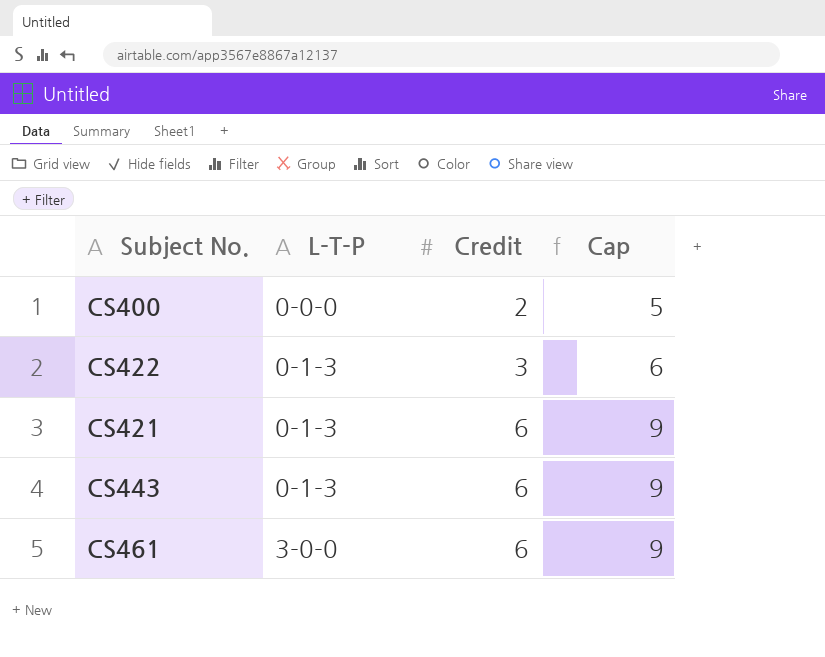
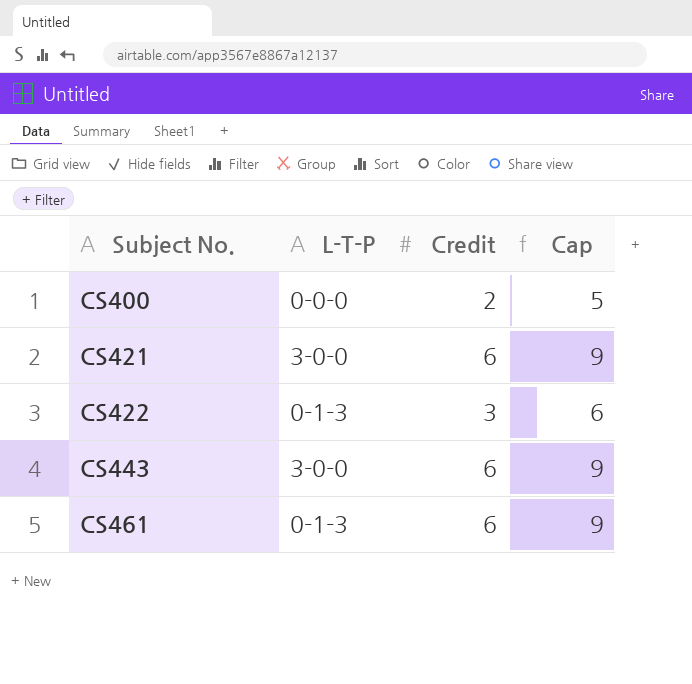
row order: L-T-P ascending -> Subject No. ascending
CS421 | L-T-P: 0-1-3 -> 3-0-0
CS443 | L-T-P: 0-1-3 -> 3-0-0
CS461 | L-T-P: 3-0-0 -> 0-1-3

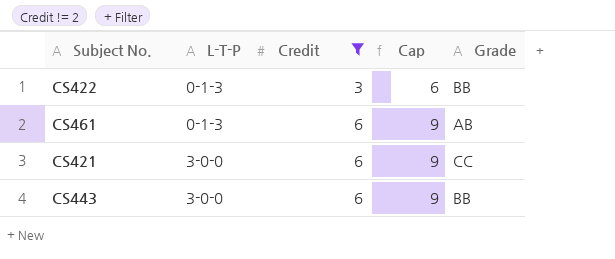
filter: none -> Credit != 2
row order: Subject No. ascending -> L-T-P ascending
column Grade | position: none -> 5

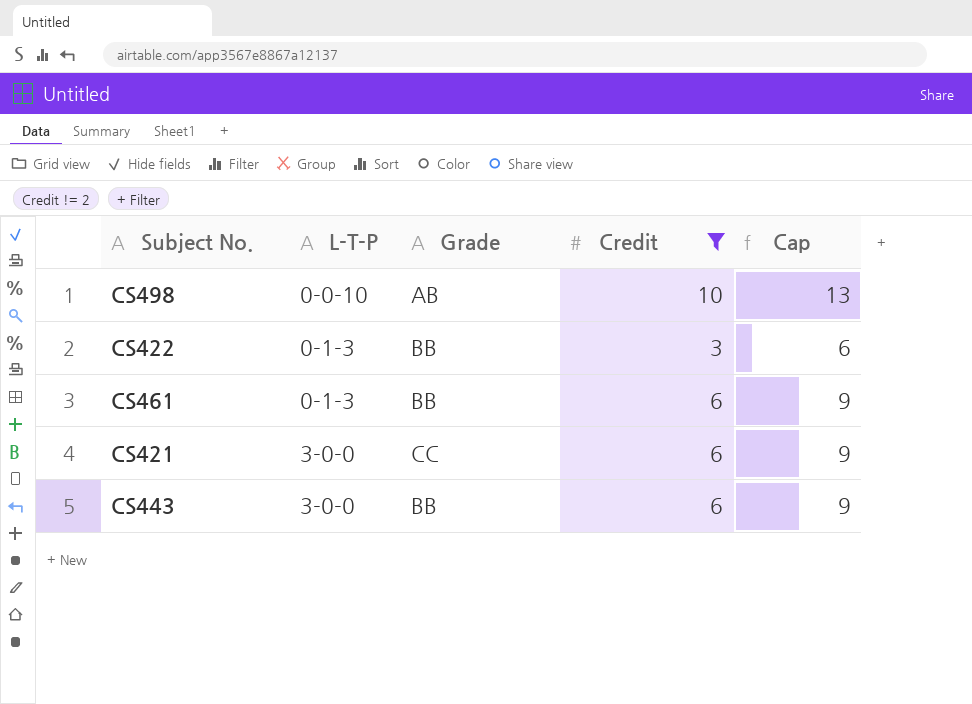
column Grade | position: 5 -> 3
row CS498: none -> 0-0-10 | AB | 10 | 13
CS461 | Grade: AB -> BB

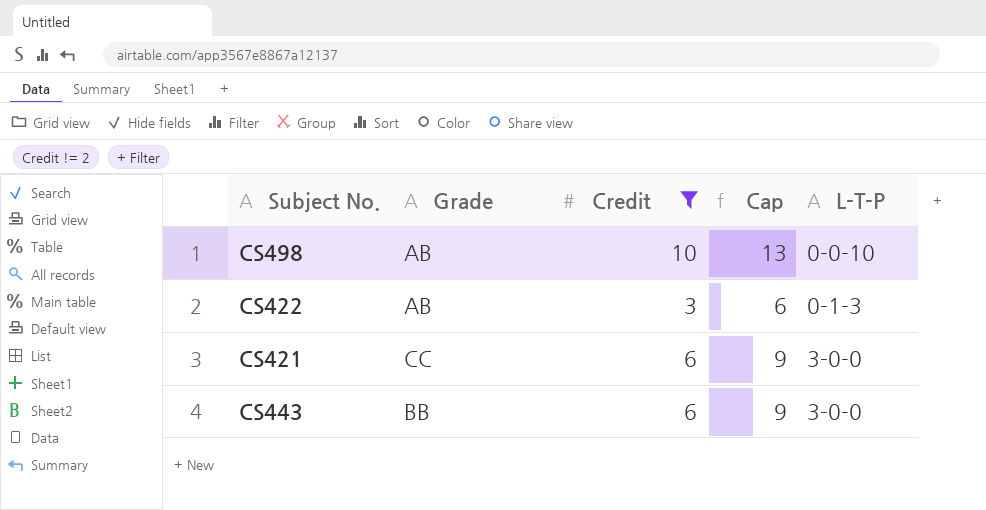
column L-T-P | position: 2 -> 5
row CS461: 0-1-3 | BB | 6 | 9 -> none
CS422 | Grade: BB -> AB

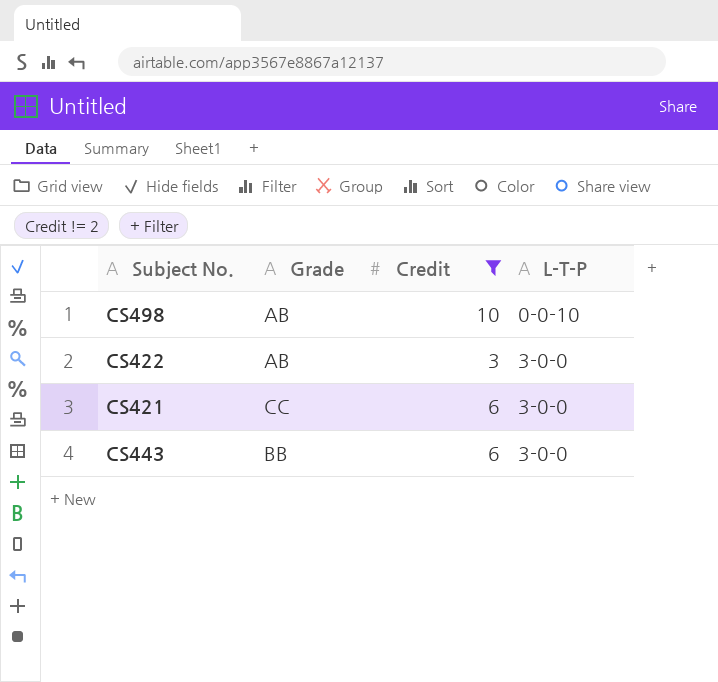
column Cap | formula: [Credit] + 3 -> none
CS422 | L-T-P: 0-1-3 -> 3-0-0

